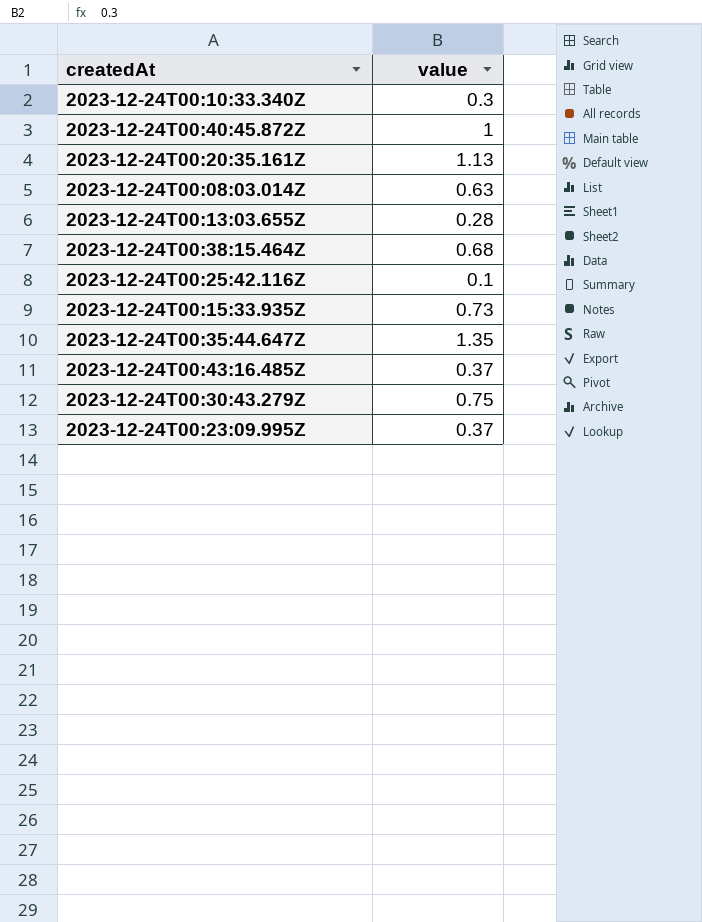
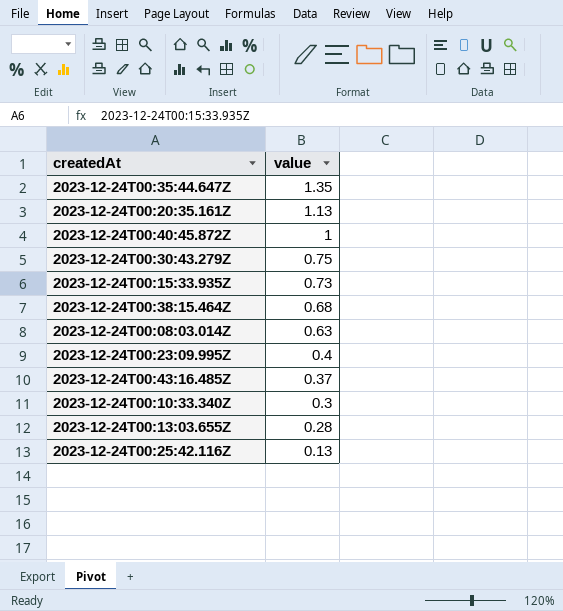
row order: none -> value descending
2023-12-24T00:23:09.995Z | value: 0.37 -> 0.4
2023-12-24T00:25:42.116Z | value: 0.1 -> 0.13

